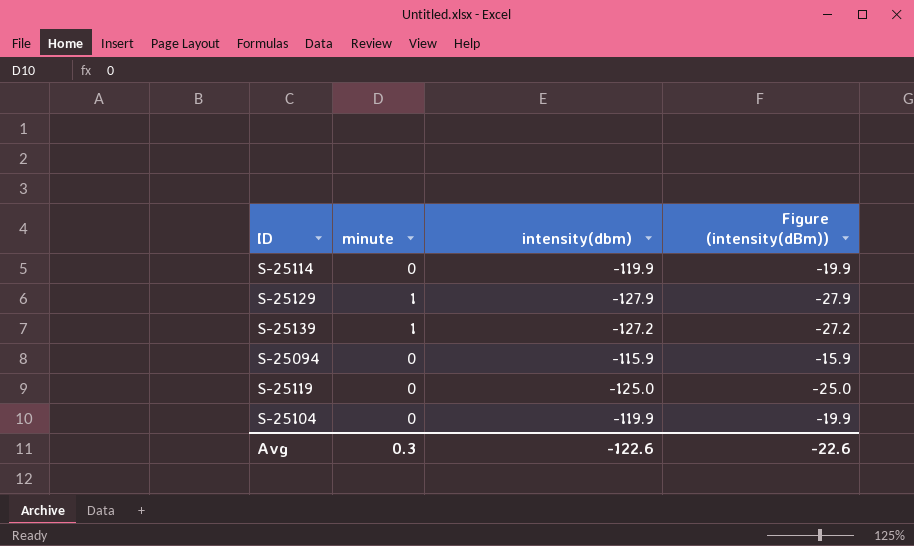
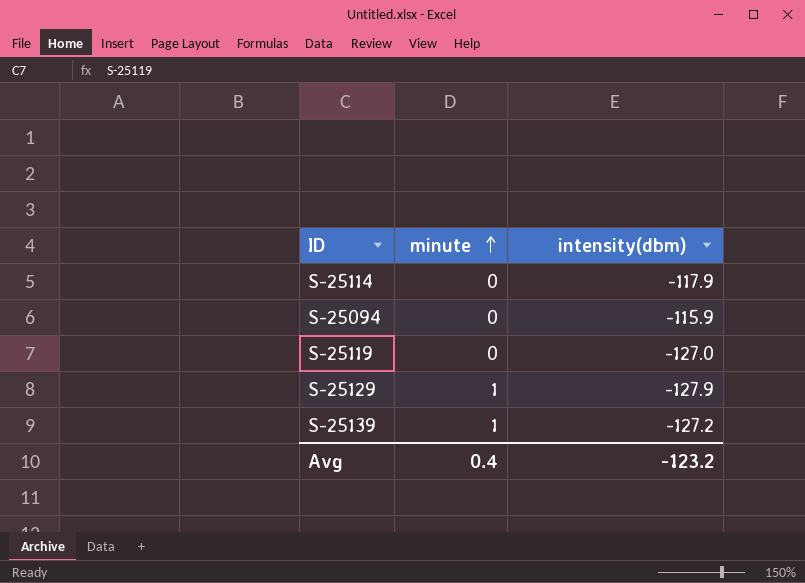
row order: none -> minute ascending
column Figure (intensity(dBm)) | formula: [intensity(dbm)] + 100 -> none
row S-25104: 0 | -119.9 | -19.9 -> none
S-25114 | intensity(dbm): -119.9 -> -117.9
S-25119 | intensity(dbm): -125.0 -> -127.0
Avg | minute: 0.3 -> 0.4
Avg | intensity(dbm): -122.6 -> -123.2

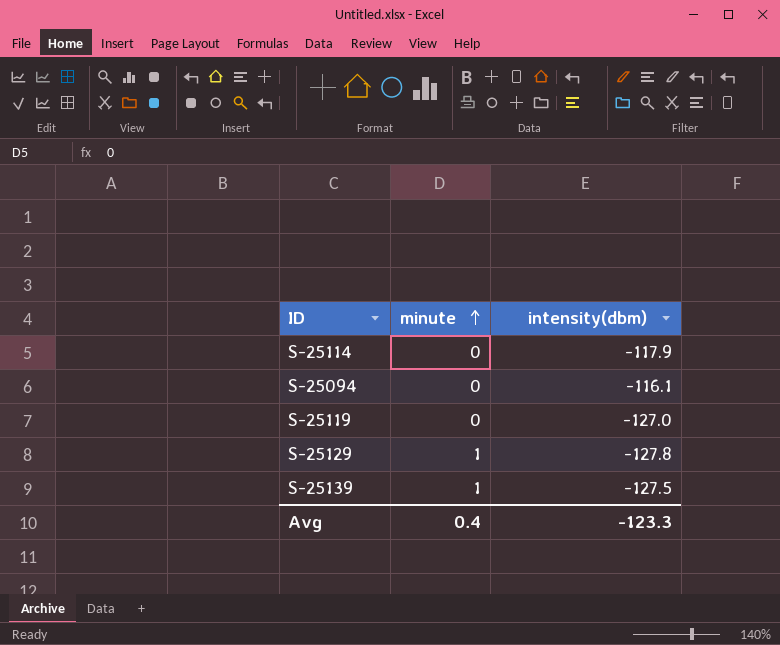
S-25094 | intensity(dbm): -115.9 -> -116.1
S-25129 | intensity(dbm): -127.9 -> -127.8
S-25139 | intensity(dbm): -127.2 -> -127.5
Avg | intensity(dbm): -123.2 -> -123.3

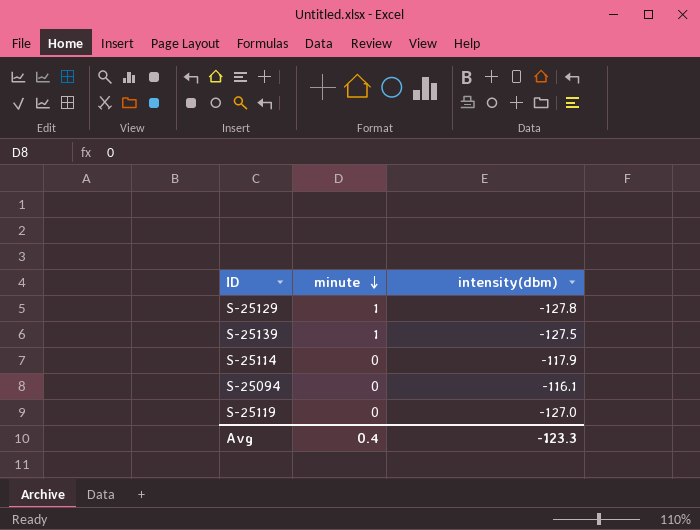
row order: minute ascending -> minute descending

